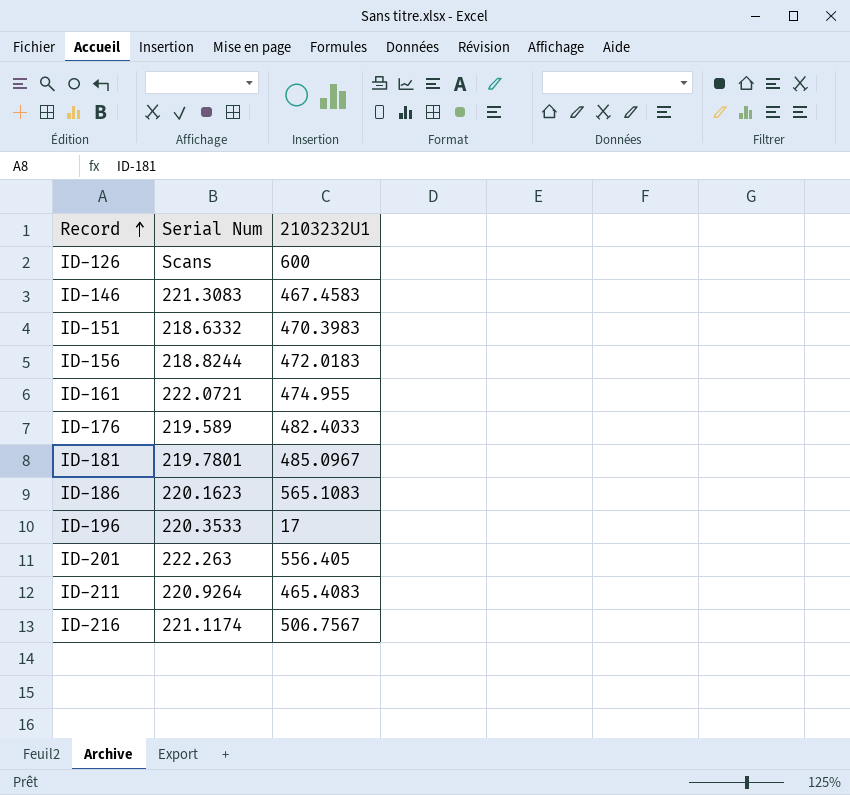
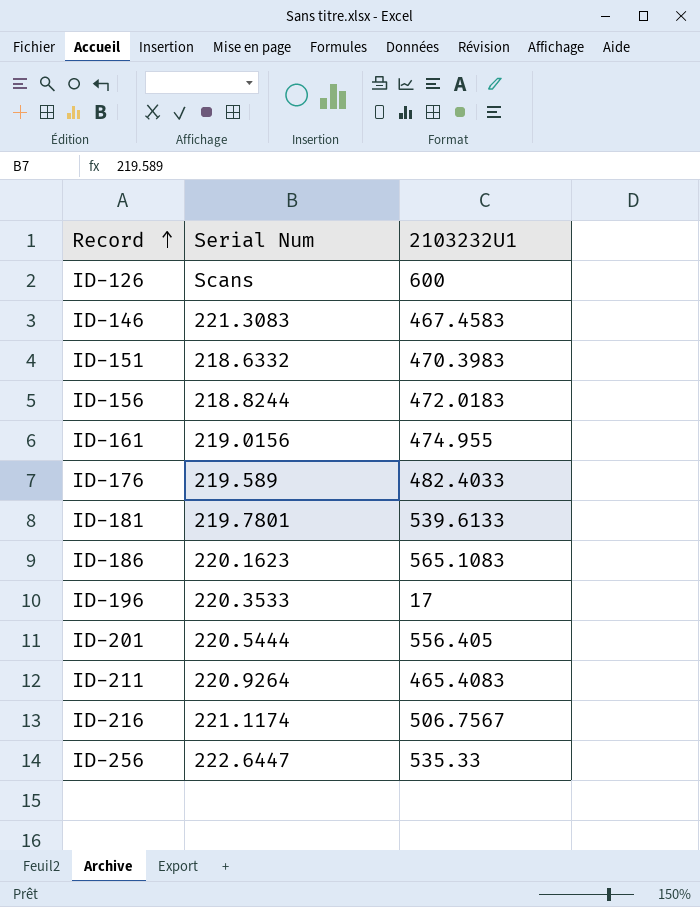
ID-161 | Serial Num: 222.0721 -> 219.0156
ID-181 | 2103232U1: 485.0967 -> 539.6133
ID-201 | Serial Num: 222.263 -> 220.5444
row ID-256: none -> 222.6447 | 535.33

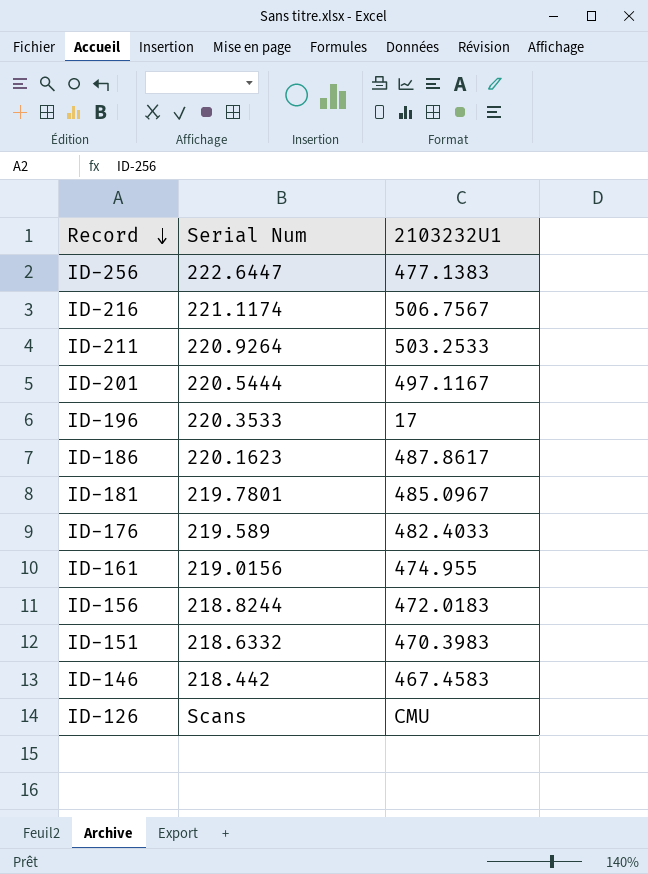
row order: Record ascending -> Record descending
ID-256 | 2103232U1: 535.33 -> 477.1383
ID-211 | 2103232U1: 465.4083 -> 503.2533
ID-201 | 2103232U1: 556.405 -> 497.1167
ID-186 | 2103232U1: 565.1083 -> 487.8617
ID-181 | 2103232U1: 539.6133 -> 485.0967
ID-146 | Serial Num: 221.3083 -> 218.442
ID-126 | 2103232U1: 600 -> CMU

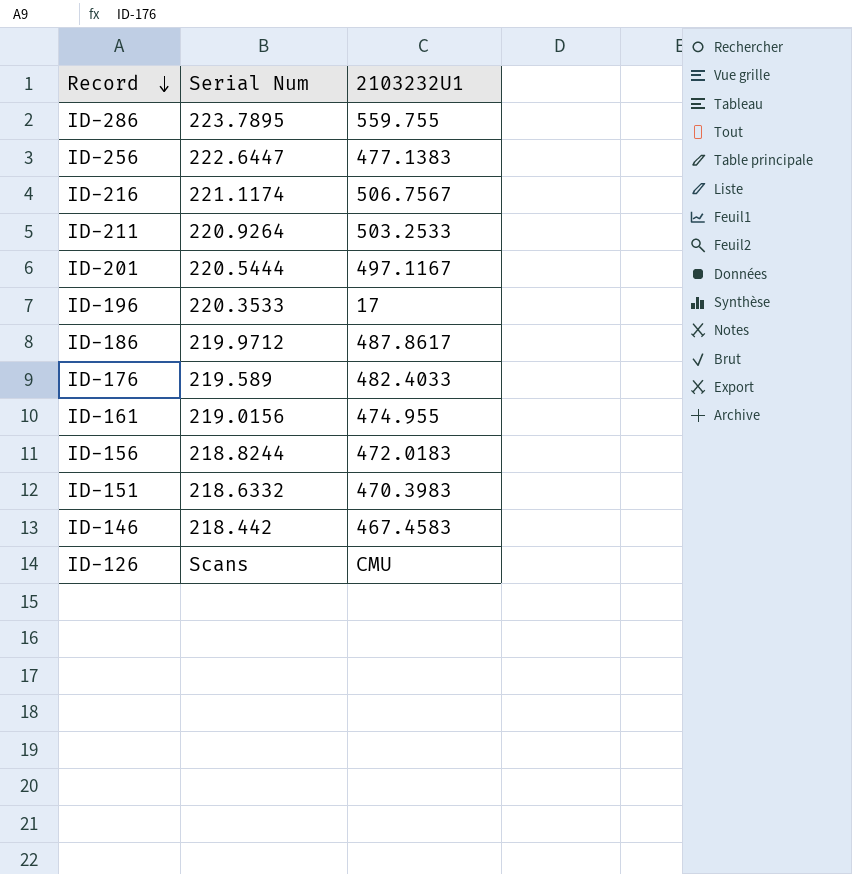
row ID-181: 219.7801 | 485.0967 -> none
row ID-286: none -> 223.7895 | 559.755
ID-186 | Serial Num: 220.1623 -> 219.9712

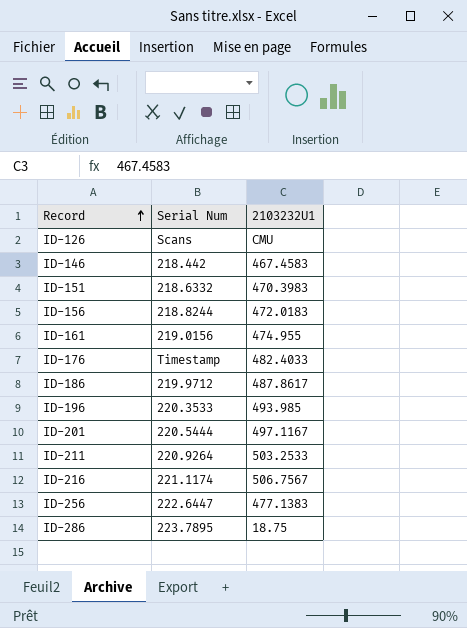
row order: Record descending -> Record ascending
ID-176 | Serial Num: 219.589 -> Timestamp
ID-196 | 2103232U1: 17 -> 493.985
ID-286 | 2103232U1: 559.755 -> 18.75

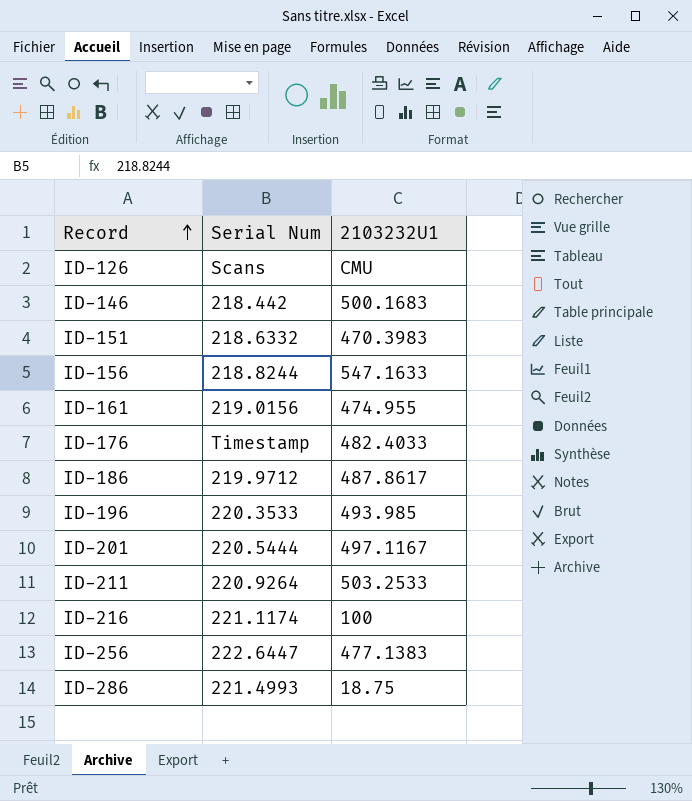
ID-146 | 2103232U1: 467.4583 -> 500.1683
ID-156 | 2103232U1: 472.0183 -> 547.1633
ID-216 | 2103232U1: 506.7567 -> 100
ID-286 | Serial Num: 223.7895 -> 221.4993

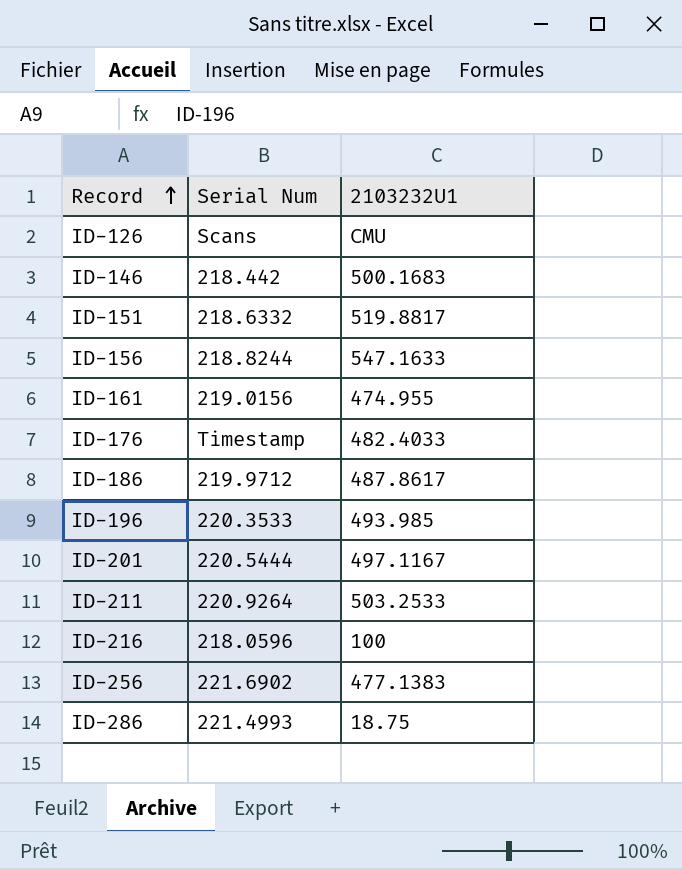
ID-151 | 2103232U1: 470.3983 -> 519.8817
ID-216 | Serial Num: 221.1174 -> 218.0596
ID-256 | Serial Num: 222.6447 -> 221.6902

